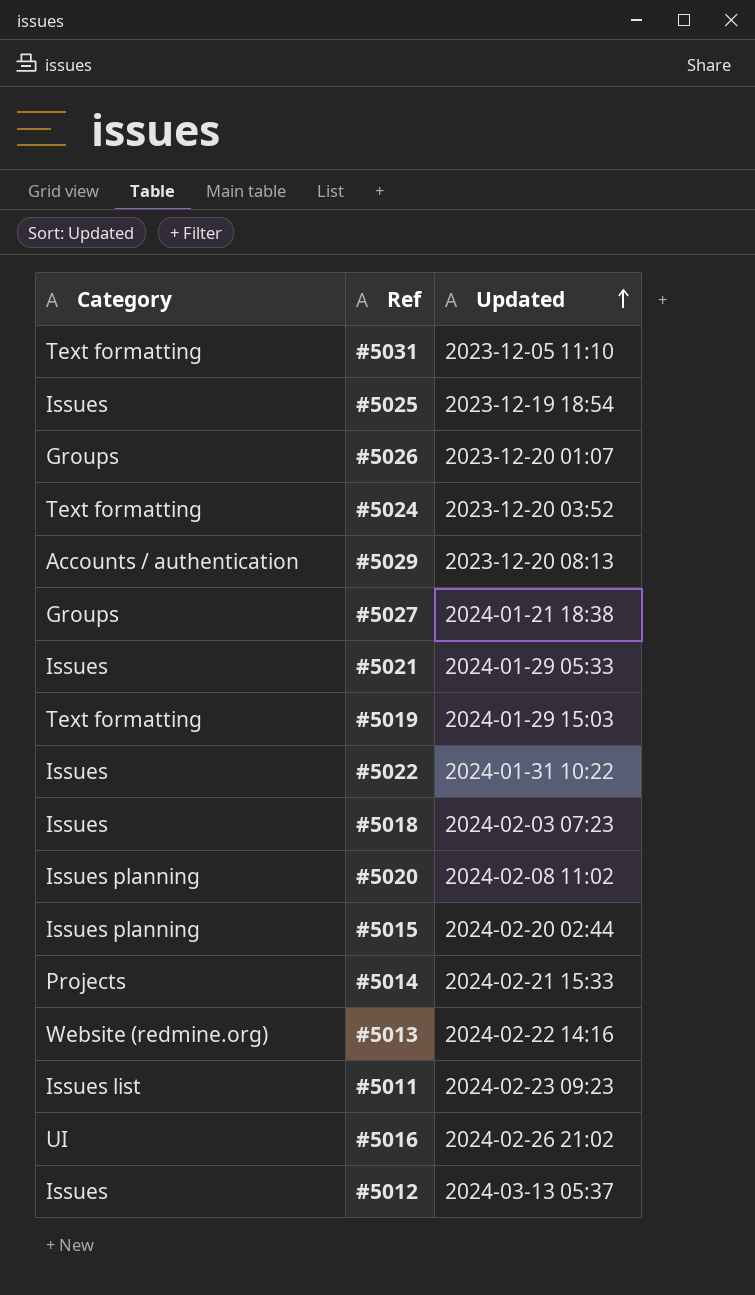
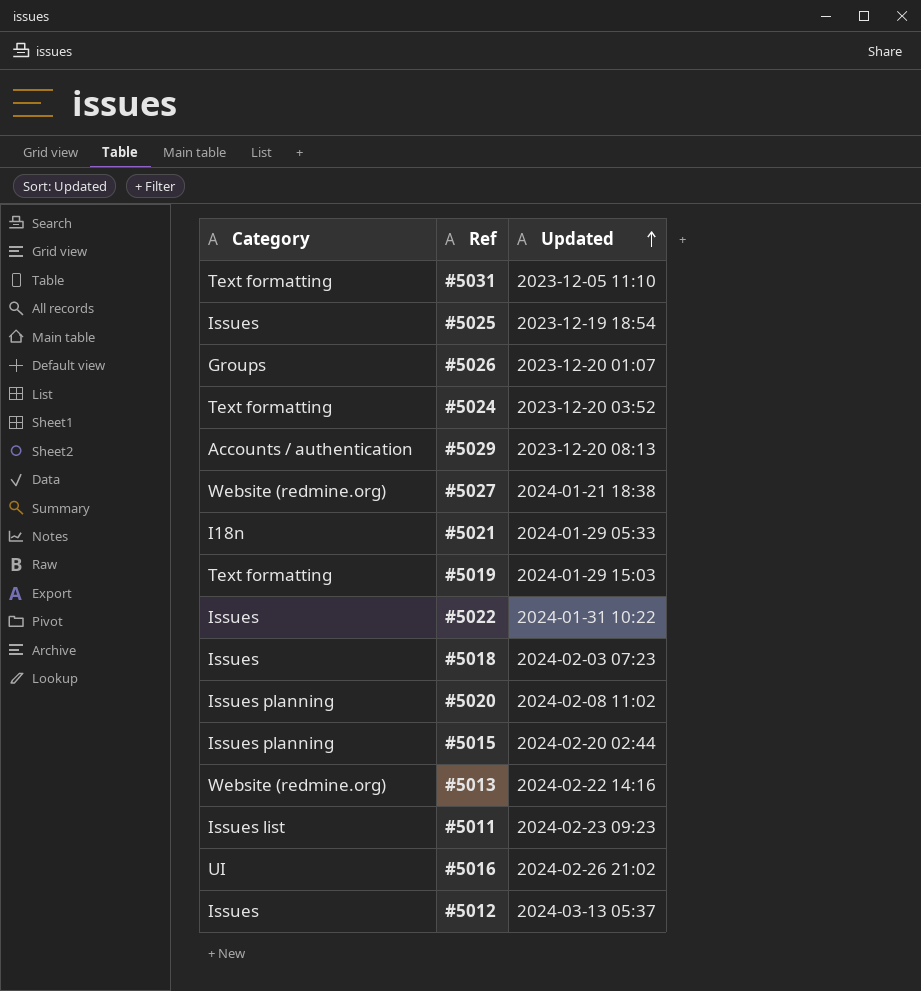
row #5014: Projects | 2024-02-21 15:33 -> none
#5027 | Category: Groups -> Website (redmine.org)
#5021 | Category: Issues -> I18n

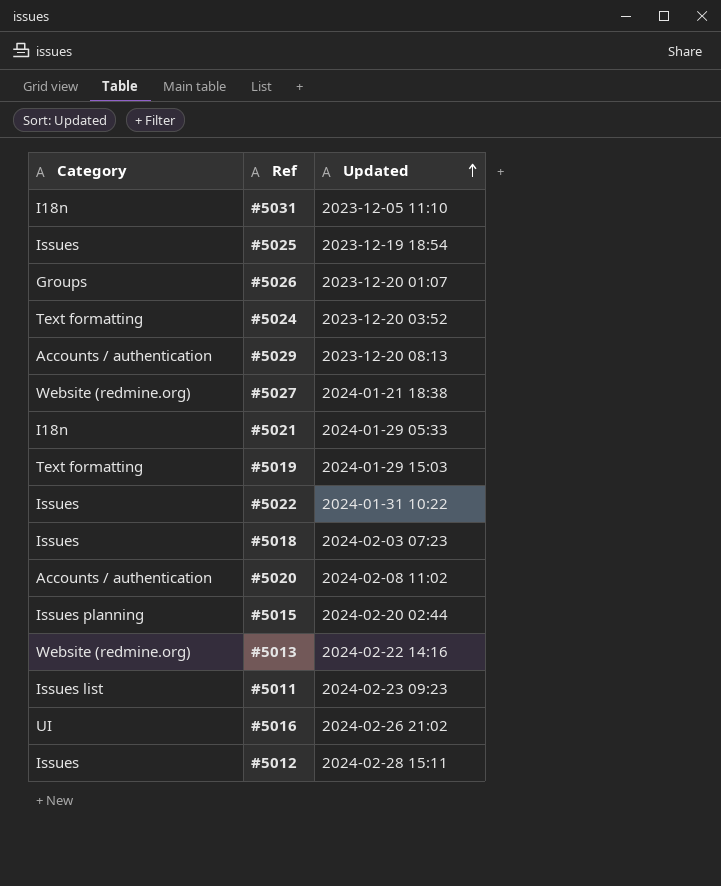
#5031 | Category: Text formatting -> I18n
#5020 | Category: Issues planning -> Accounts / authentication
#5012 | Updated: 2024-03-13 05:37 -> 2024-02-28 15:11

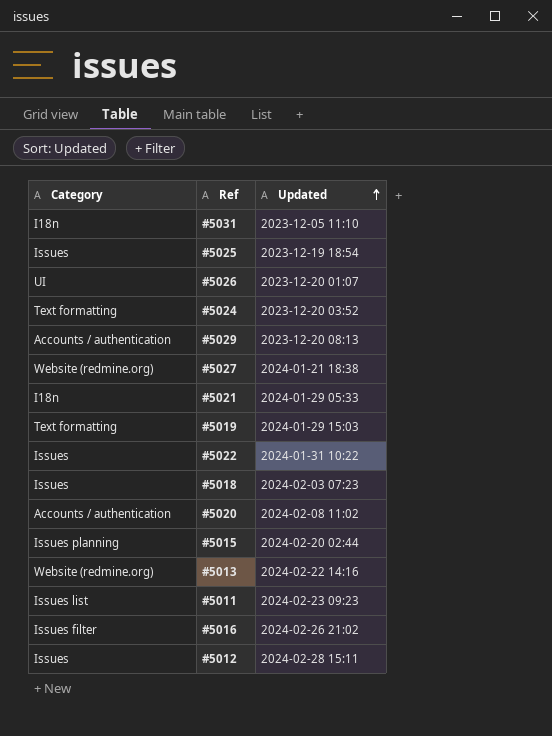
#5026 | Category: Groups -> UI
#5016 | Category: UI -> Issues filter

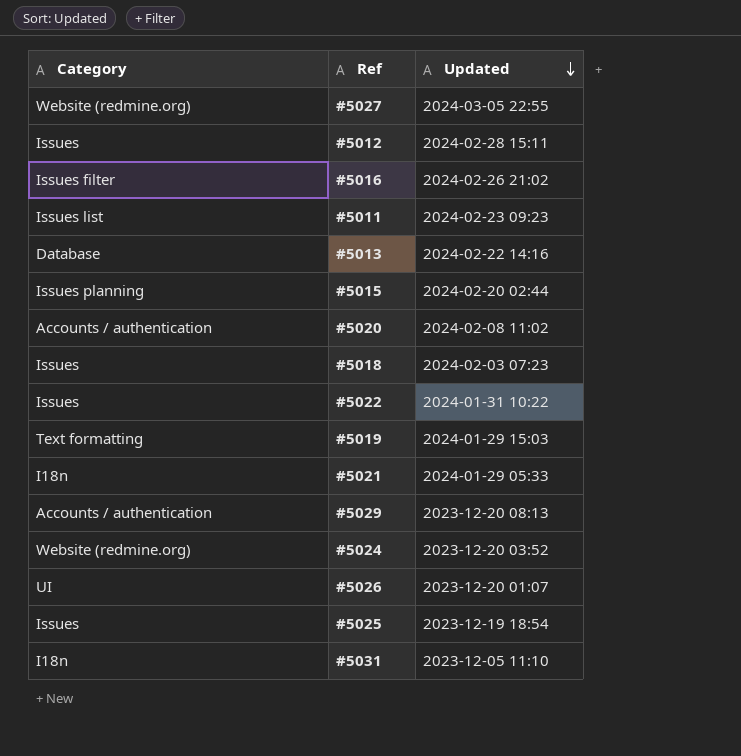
row order: Updated ascending -> Updated descending
#5027 | Updated: 2024-01-21 18:38 -> 2024-03-05 22:55
#5013 | Category: Website (redmine.org) -> Database
#5024 | Category: Text formatting -> Website (redmine.org)

